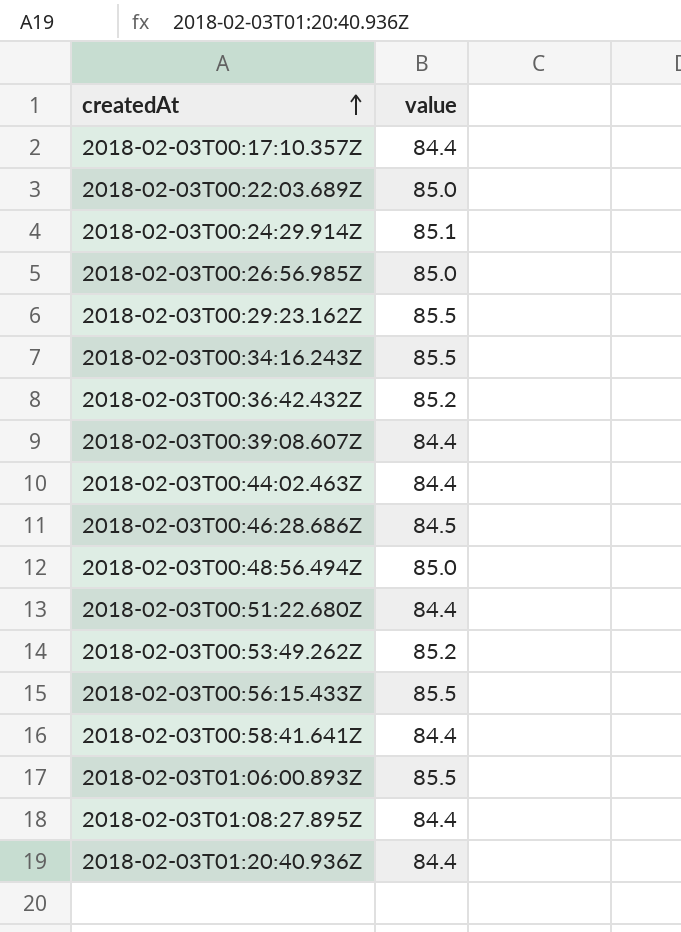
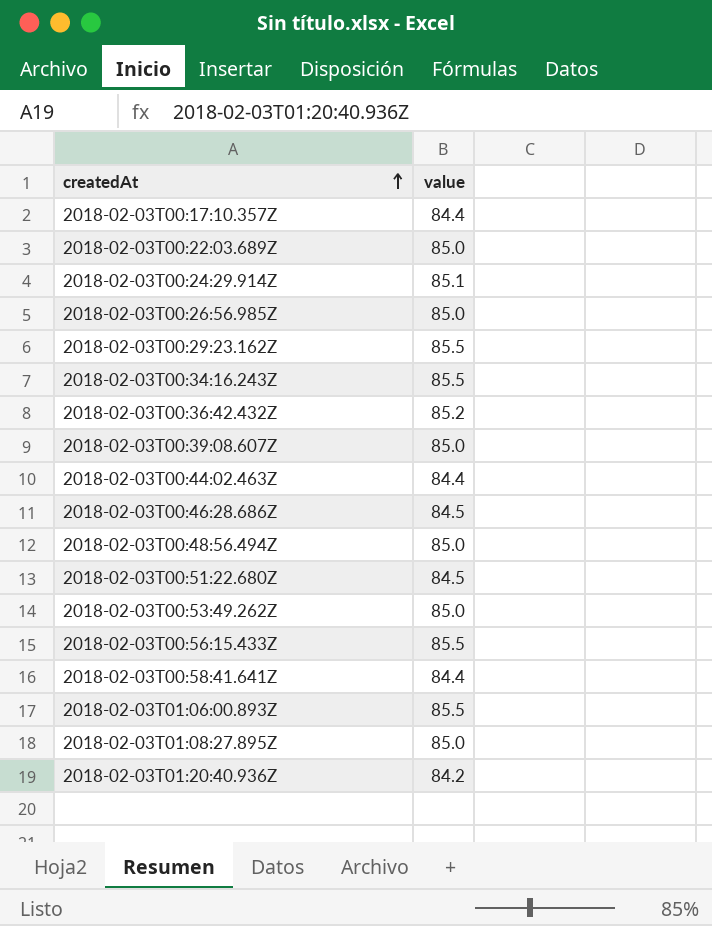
2018-02-03T00:39:08.607Z | value: 84.4 -> 85.0
2018-02-03T00:51:22.680Z | value: 84.4 -> 84.5
2018-02-03T00:53:49.262Z | value: 85.2 -> 85.0
2018-02-03T01:08:27.895Z | value: 84.4 -> 85.0
2018-02-03T01:20:40.936Z | value: 84.4 -> 84.2

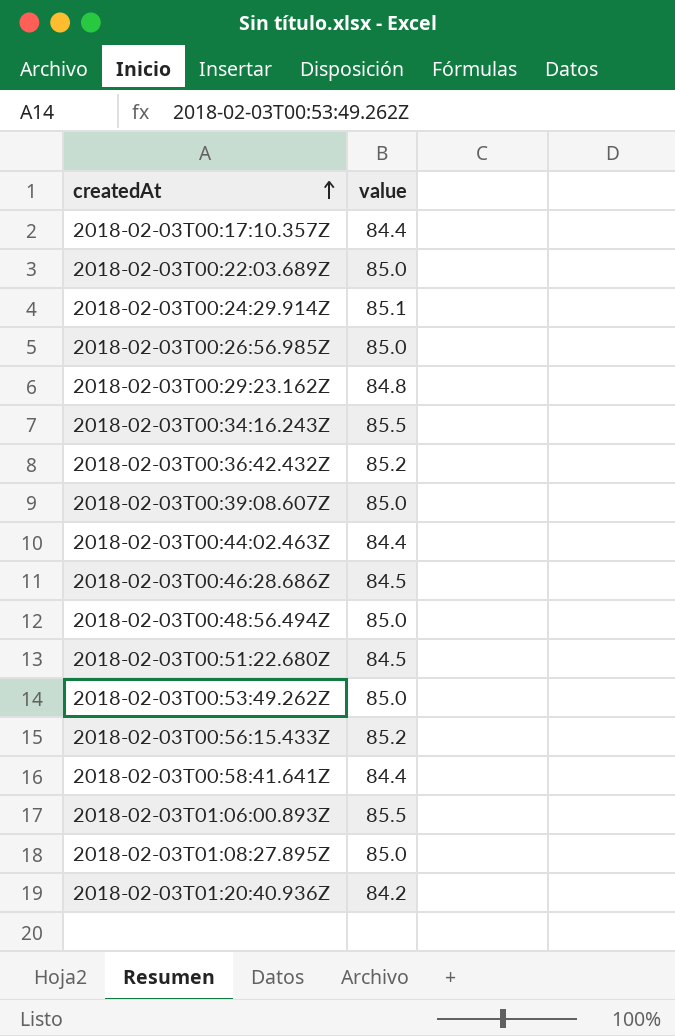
2018-02-03T00:29:23.162Z | value: 85.5 -> 84.8
2018-02-03T00:56:15.433Z | value: 85.5 -> 85.2

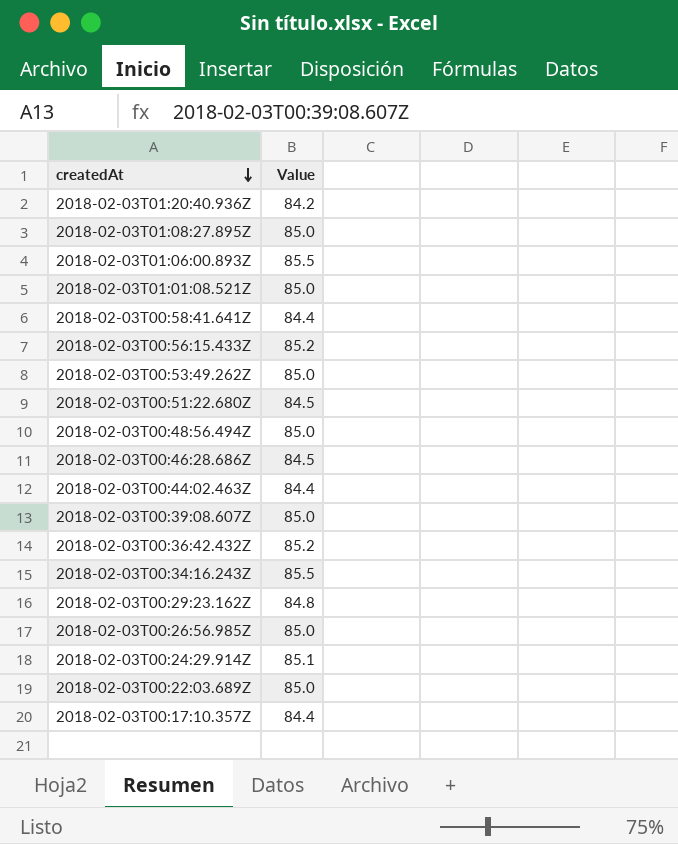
row order: createdAt ascending -> createdAt descending
column name: value -> Value
row 2018-02-03T01:01:08.521Z: none -> 85.0

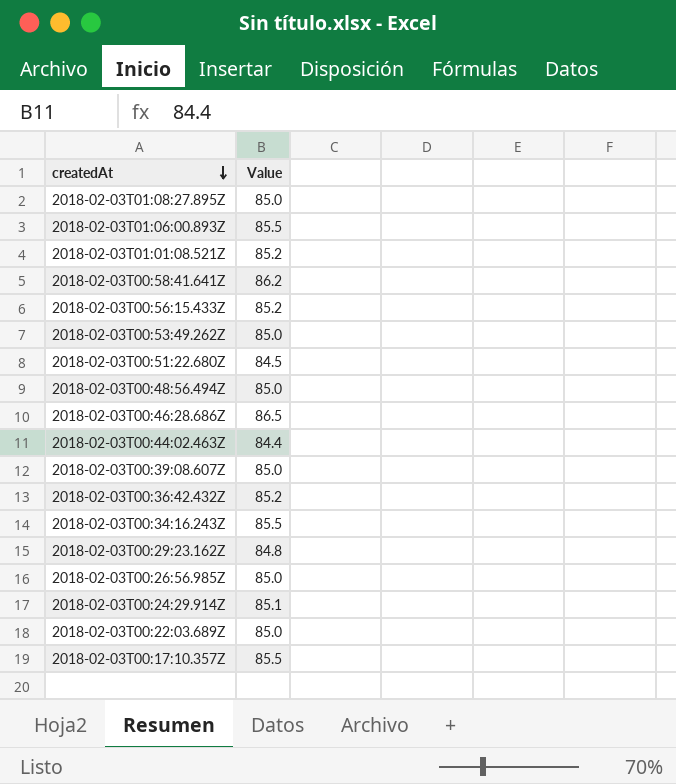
row 2018-02-03T01:20:40.936Z: 84.2 -> none
2018-02-03T01:01:08.521Z | Value: 85.0 -> 85.2
2018-02-03T00:58:41.641Z | Value: 84.4 -> 86.2
2018-02-03T00:46:28.686Z | Value: 84.5 -> 86.5
2018-02-03T00:17:10.357Z | Value: 84.4 -> 85.5

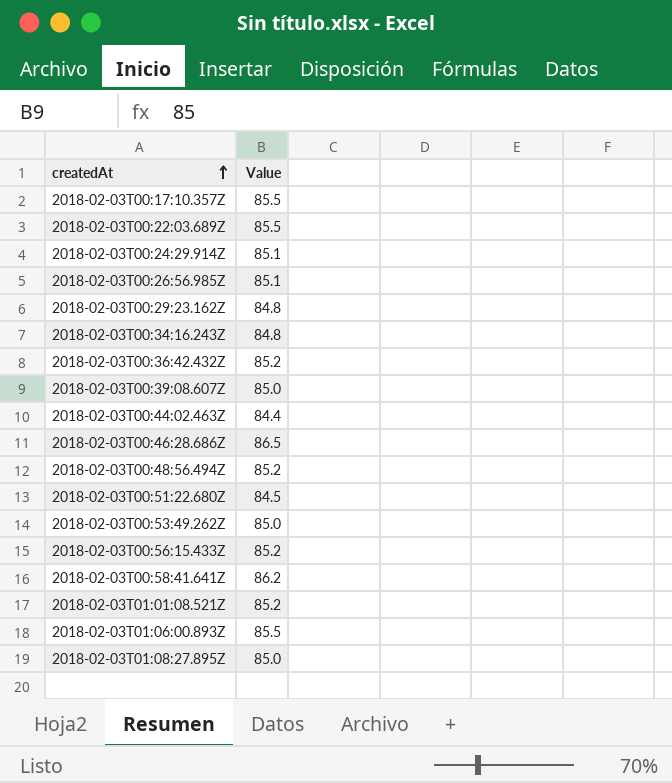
row order: createdAt descending -> createdAt ascending
2018-02-03T00:22:03.689Z | Value: 85.0 -> 85.5
2018-02-03T00:26:56.985Z | Value: 85.0 -> 85.1
2018-02-03T00:34:16.243Z | Value: 85.5 -> 84.8
2018-02-03T00:48:56.494Z | Value: 85.0 -> 85.2

